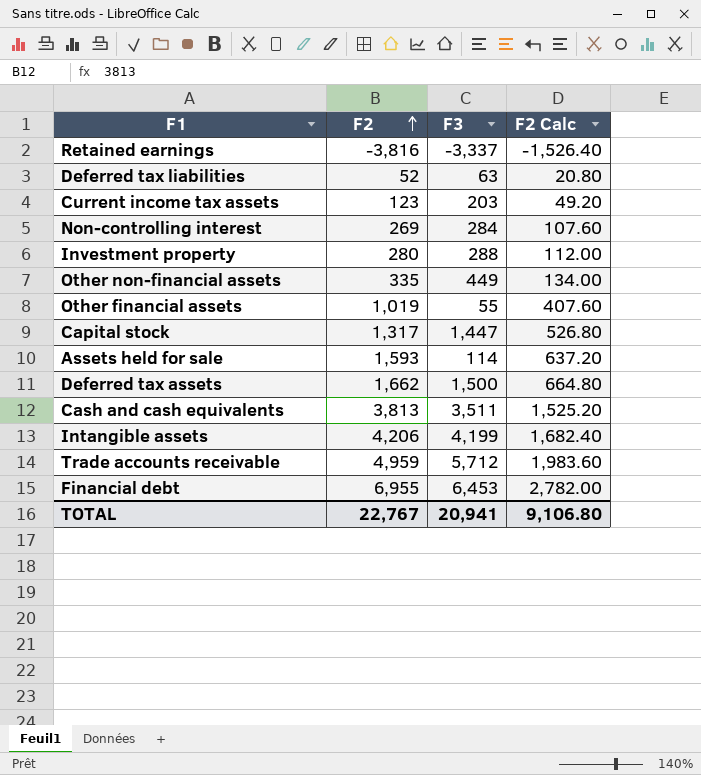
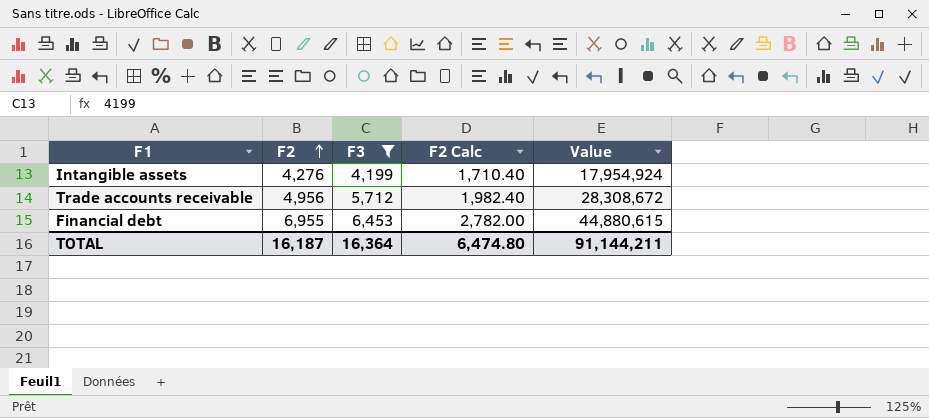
filter: none -> F3 >= 4,199
column Value | formula: none -> [F2] * [F3]
Intangible assets | F2: 4,206 -> 4,276
Intangible assets | F2 Calc: 1,682.40 -> 1,710.40
Trade accounts receivable | F2: 4,959 -> 4,956
Trade accounts receivable | F2 Calc: 1,983.60 -> 1,982.40
TOTAL | F2: 22,767 -> 16,187
TOTAL | F3: 20,941 -> 16,364
TOTAL | F2 Calc: 9,106.80 -> 6,474.80

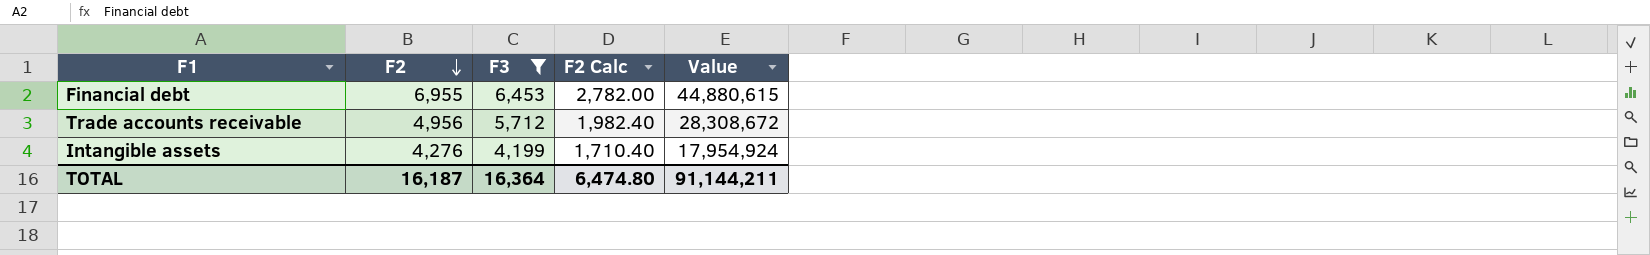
row order: F2 ascending -> F2 descending

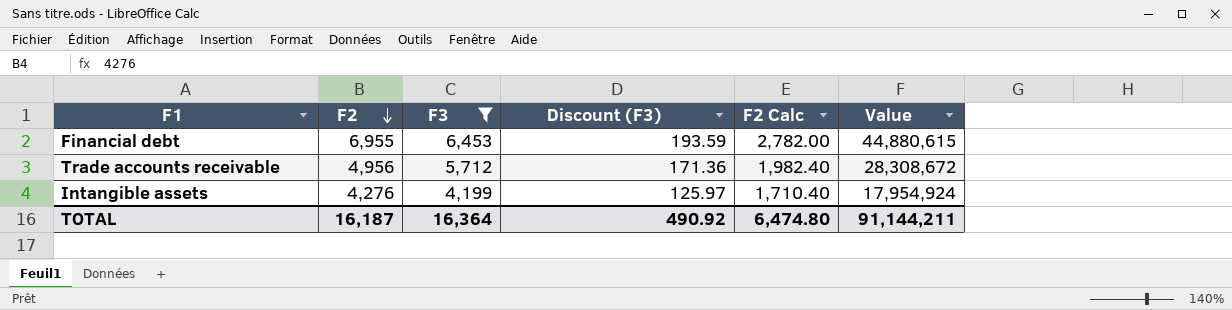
column Discount (F3) | formula: none -> [F3] * 0.03

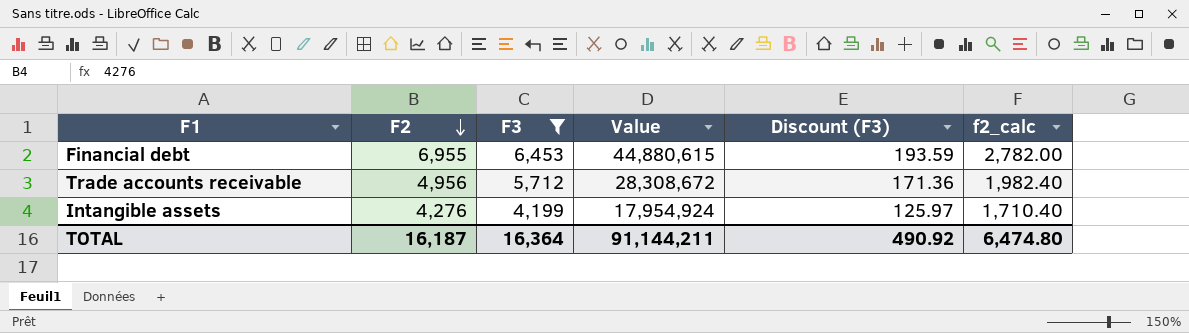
column Value | position: 6 -> 4
column name: F2 Calc -> f2_calc

